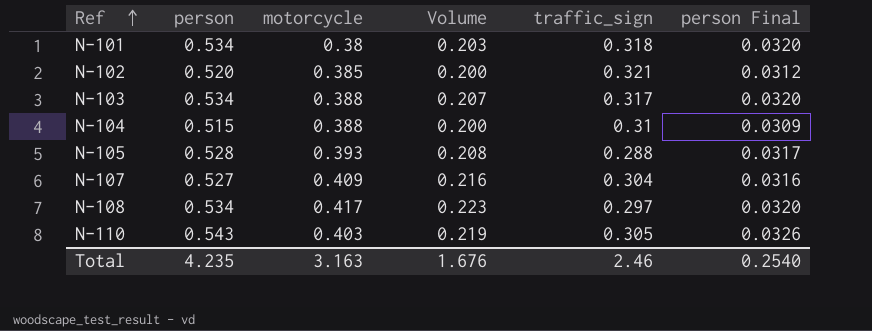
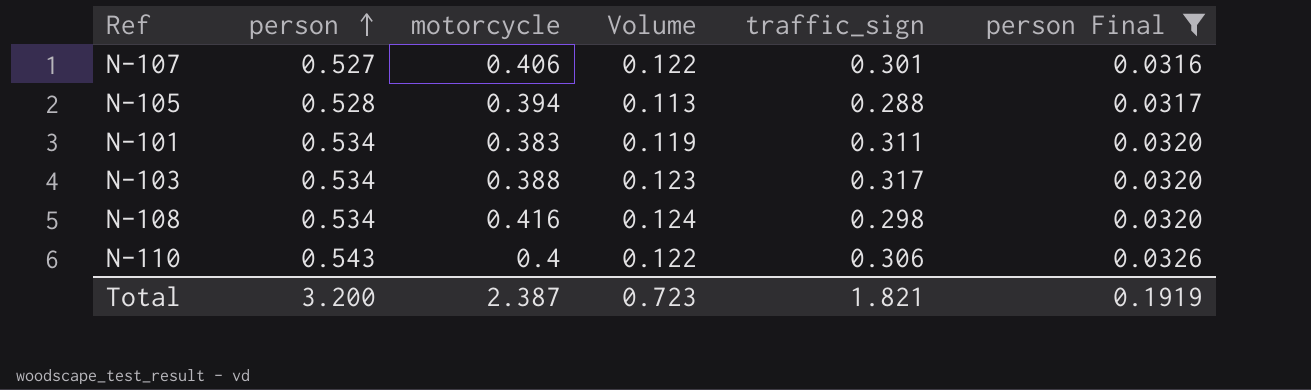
filter: none -> person Final >= 0.0316
row order: Ref ascending -> person ascending
column Volume | formula: [person] * [motorcycle] -> [motorcycle] * [traffic_sign]
N-107 | motorcycle: 0.409 -> 0.406
N-107 | traffic_sign: 0.304 -> 0.301
N-105 | motorcycle: 0.393 -> 0.394
N-101 | motorcycle: 0.38 -> 0.383
N-101 | traffic_sign: 0.318 -> 0.311
N-108 | motorcycle: 0.417 -> 0.416
N-108 | traffic_sign: 0.297 -> 0.298
N-110 | motorcycle: 0.403 -> 0.4
N-110 | traffic_sign: 0.305 -> 0.306
Total | person: 4.235 -> 3.200
Total | motorcycle: 3.163 -> 2.387
Total | Volume: 1.676 -> 0.723
Total | traffic_sign: 2.46 -> 1.821
Total | person Final: 0.2540 -> 0.1919

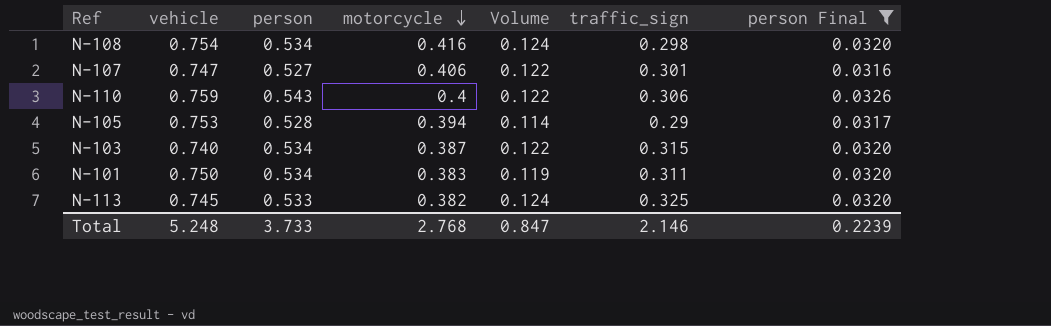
row order: person ascending -> motorcycle descending
column vehicle | position: none -> 2
N-105 | Volume: 0.113 -> 0.114
N-105 | traffic_sign: 0.288 -> 0.29
N-103 | motorcycle: 0.388 -> 0.387
N-103 | Volume: 0.123 -> 0.122
N-103 | traffic_sign: 0.317 -> 0.315
row N-113: none -> 0.745 | 0.533 | 0.382 | 0.124 | 0.325 | 0.0320
Total | person: 3.200 -> 3.733
Total | motorcycle: 2.387 -> 2.768
Total | Volume: 0.723 -> 0.847
Total | traffic_sign: 1.821 -> 2.146
Total | person Final: 0.1919 -> 0.2239

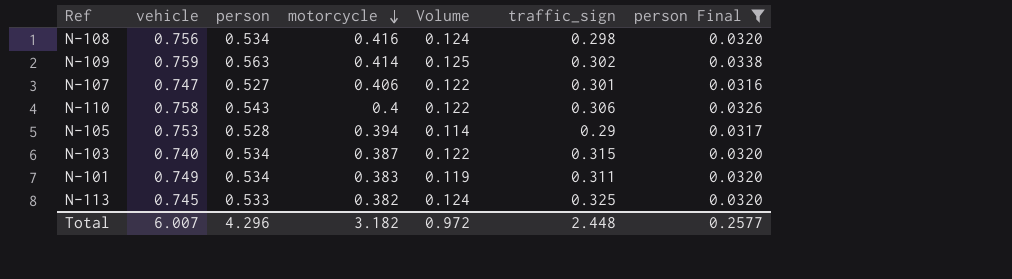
N-108 | vehicle: 0.754 -> 0.756
row N-109: none -> 0.759 | 0.563 | 0.414 | 0.125 | 0.302 | 0.0338
N-110 | vehicle: 0.759 -> 0.758
N-101 | vehicle: 0.750 -> 0.749
Total | vehicle: 5.248 -> 6.007
Total | person: 3.733 -> 4.296
Total | motorcycle: 2.768 -> 3.182
Total | Volume: 0.847 -> 0.972
Total | traffic_sign: 2.146 -> 2.448
Total | person Final: 0.2239 -> 0.2577

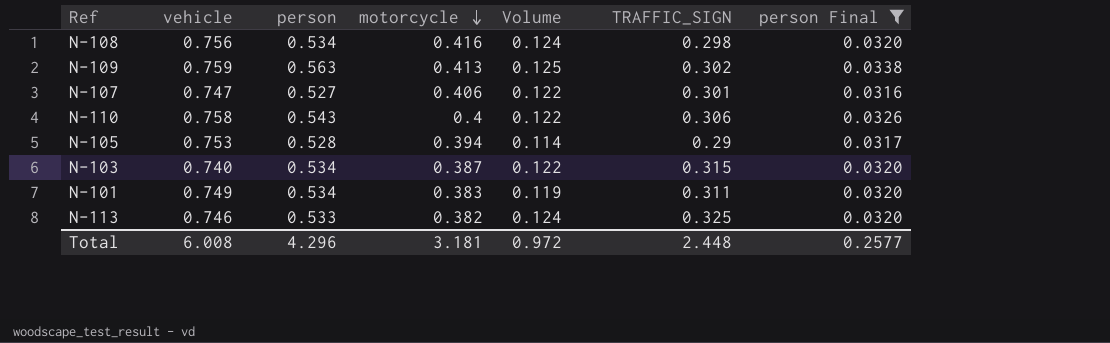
column name: traffic_sign -> TRAFFIC_SIGN
N-109 | motorcycle: 0.414 -> 0.413
N-113 | vehicle: 0.745 -> 0.746
Total | vehicle: 6.007 -> 6.008
Total | motorcycle: 3.182 -> 3.181

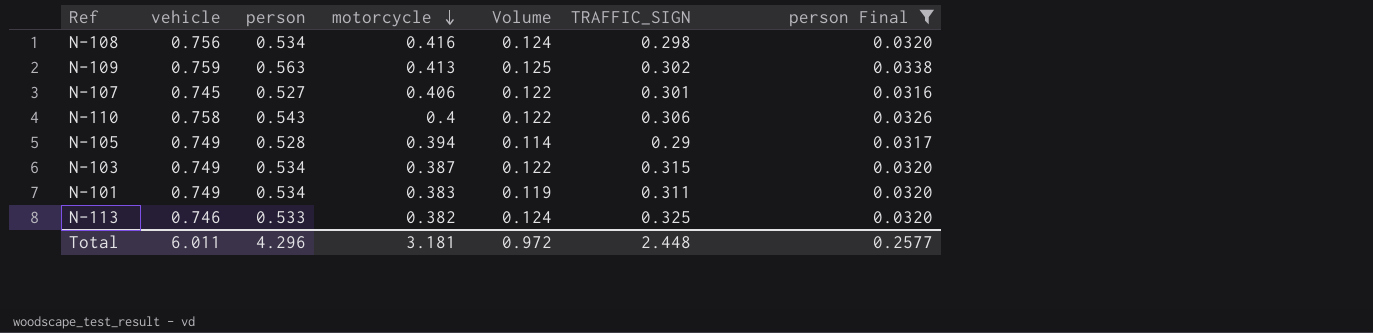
N-107 | vehicle: 0.747 -> 0.745
N-105 | vehicle: 0.753 -> 0.749
N-103 | vehicle: 0.740 -> 0.749
Total | vehicle: 6.008 -> 6.011

